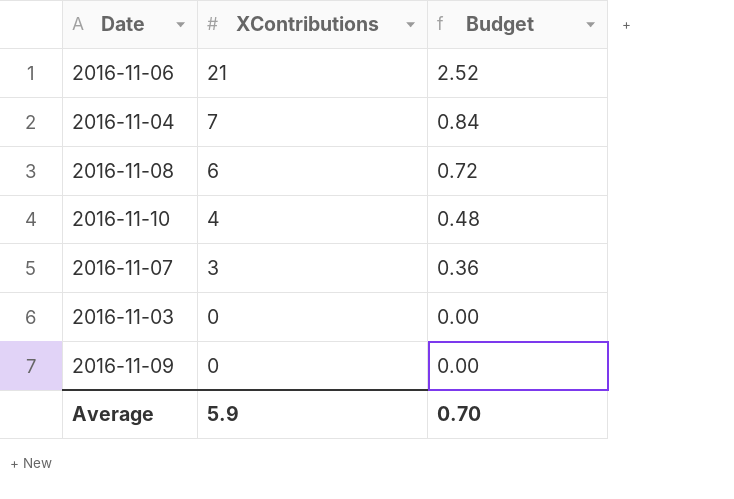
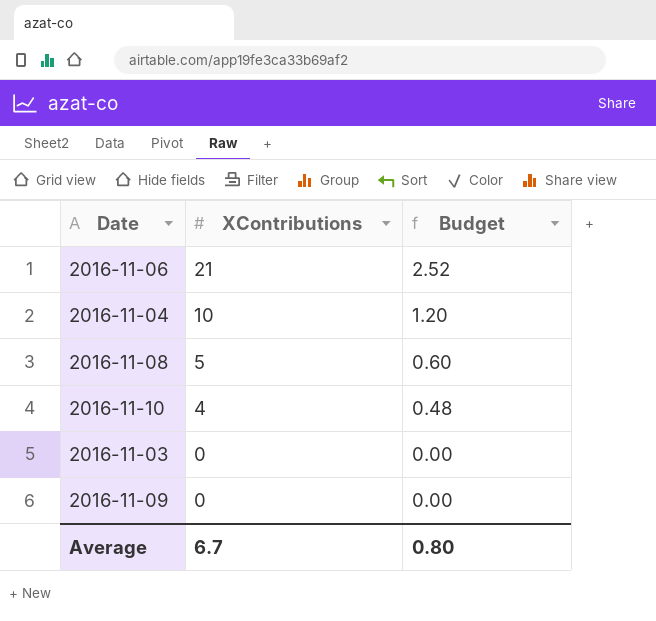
row 2016-11-07: 3 | 0.36 -> none
2016-11-04 | XContributions: 7 -> 10
2016-11-04 | Budget: 0.84 -> 1.20
2016-11-08 | XContributions: 6 -> 5
2016-11-08 | Budget: 0.72 -> 0.60
Average | XContributions: 5.9 -> 6.7
Average | Budget: 0.70 -> 0.80

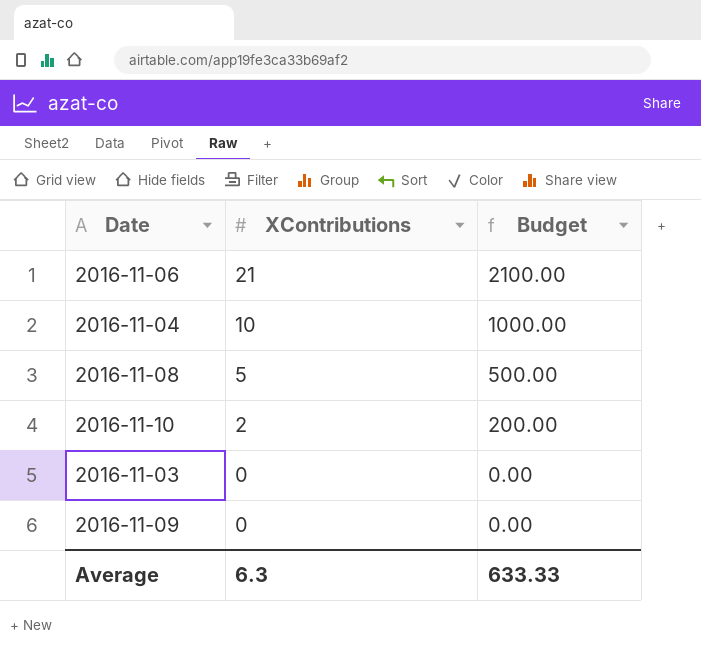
column Budget | formula: [XContributions] * 0.12 -> [XContributions] * 100
2016-11-10 | XContributions: 4 -> 2
Average | XContributions: 6.7 -> 6.3
Average | Budget: 0.80 -> 633.33

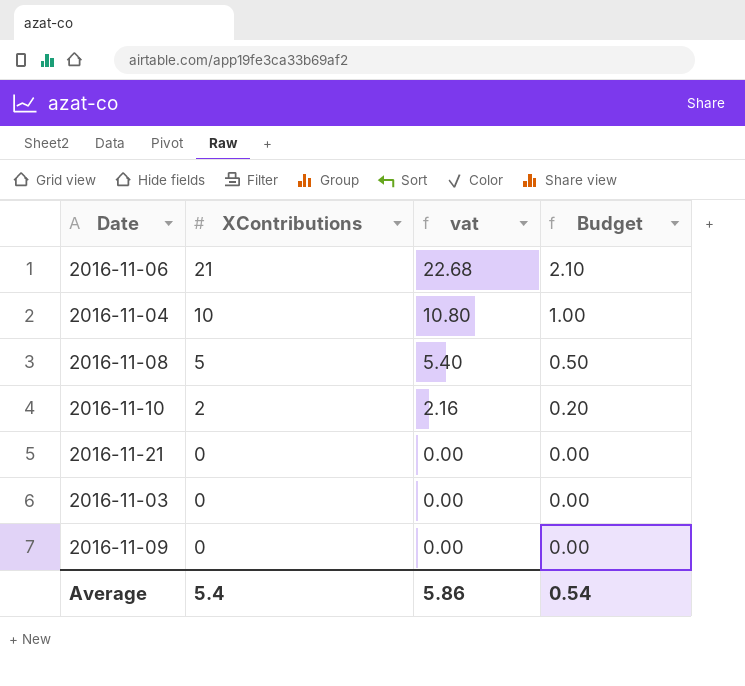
column vat | formula: none -> [XContributions] * 1.08
column Budget | formula: [XContributions] * 100 -> [XContributions] * 0.1
row 2016-11-21: none -> 0 | 0.00 | 0.00
Average | XContributions: 6.3 -> 5.4
Average | Budget: 633.33 -> 0.54

